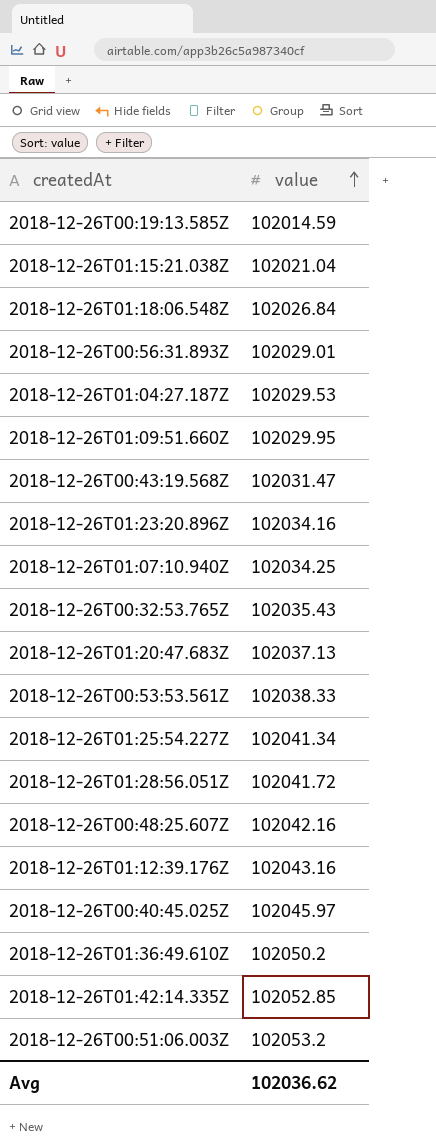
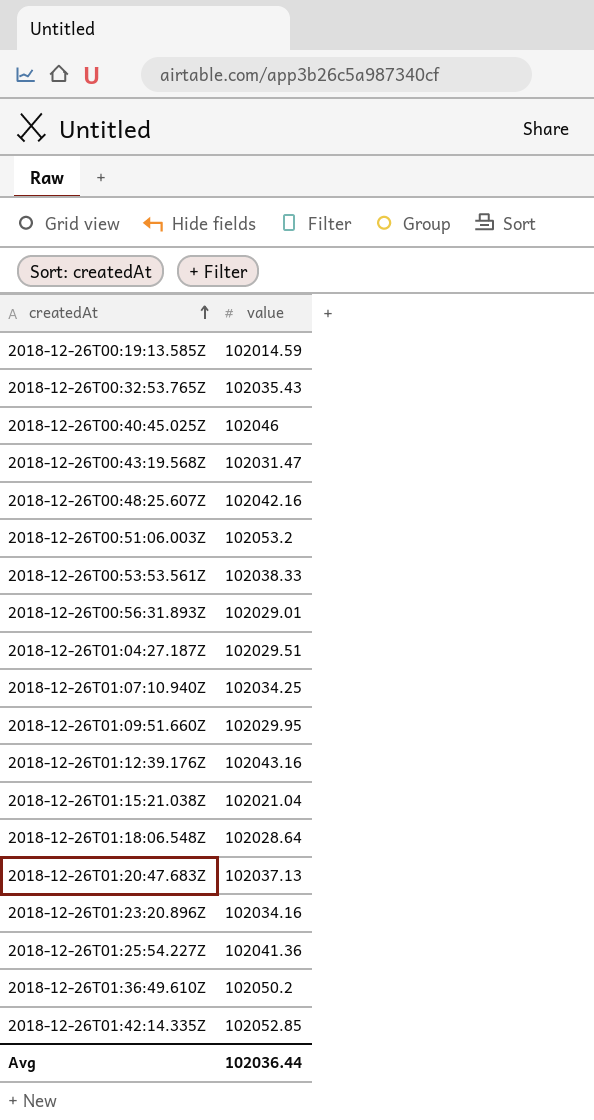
row order: value ascending -> createdAt ascending
row 2018-12-26T01:28:56.051Z: 102041.72 -> none
2018-12-26T00:40:45.025Z | value: 102045.97 -> 102046
2018-12-26T01:04:27.187Z | value: 102029.53 -> 102029.51
2018-12-26T01:18:06.548Z | value: 102026.84 -> 102028.64
2018-12-26T01:25:54.227Z | value: 102041.34 -> 102041.36
Avg | value: 102036.62 -> 102036.44

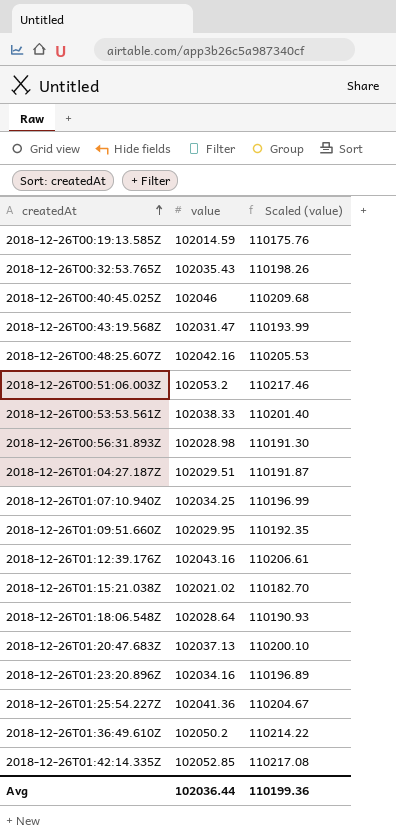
column Scaled (value) | formula: none -> [value] * 1.08
2018-12-26T00:56:31.893Z | value: 102029.01 -> 102028.98
2018-12-26T01:15:21.038Z | value: 102021.04 -> 102021.02

